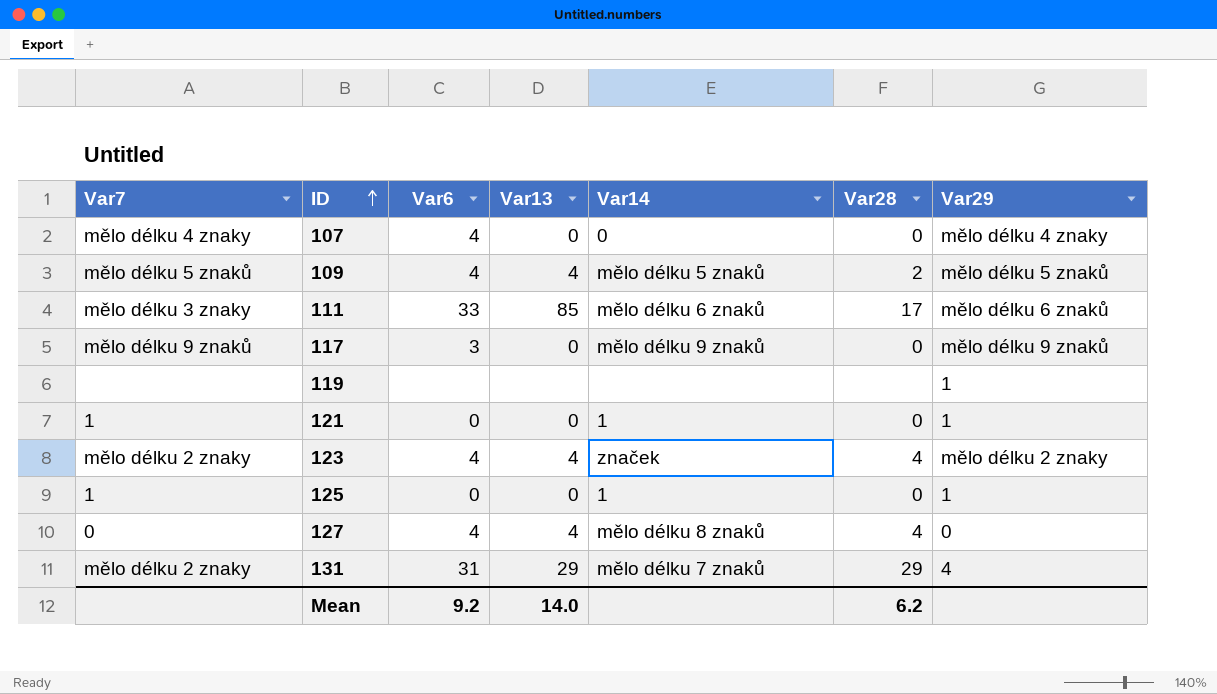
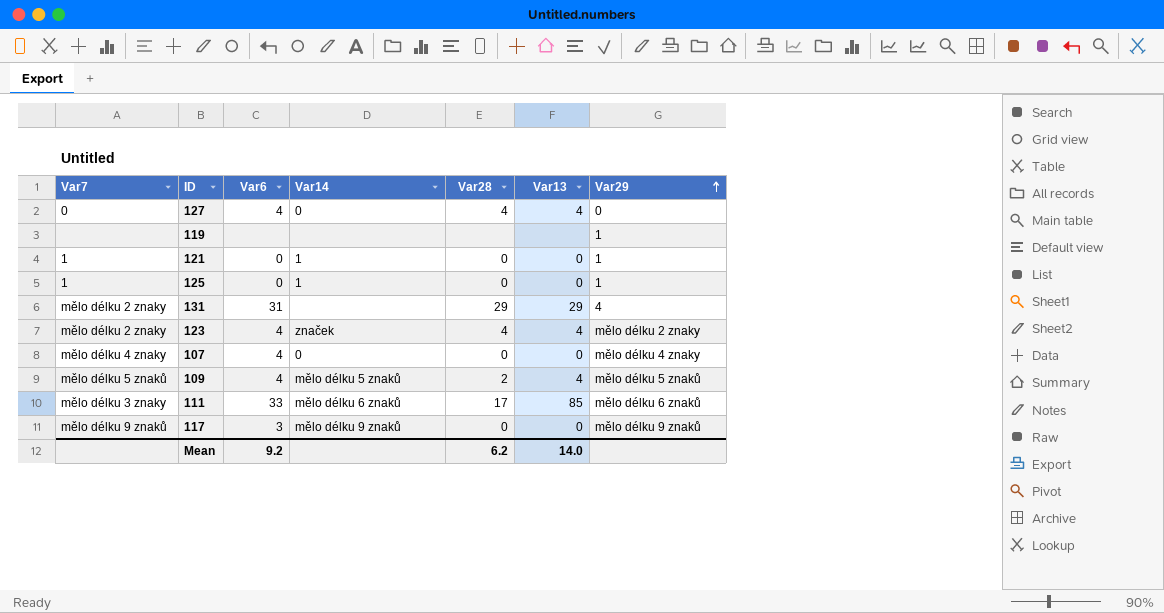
row order: ID ascending -> Var29 ascending
column Var13 | position: 4 -> 6
127 | Var14: mělo délku 8 znaků -> 0
131 | Var14: mělo délku 7 znaků -> none

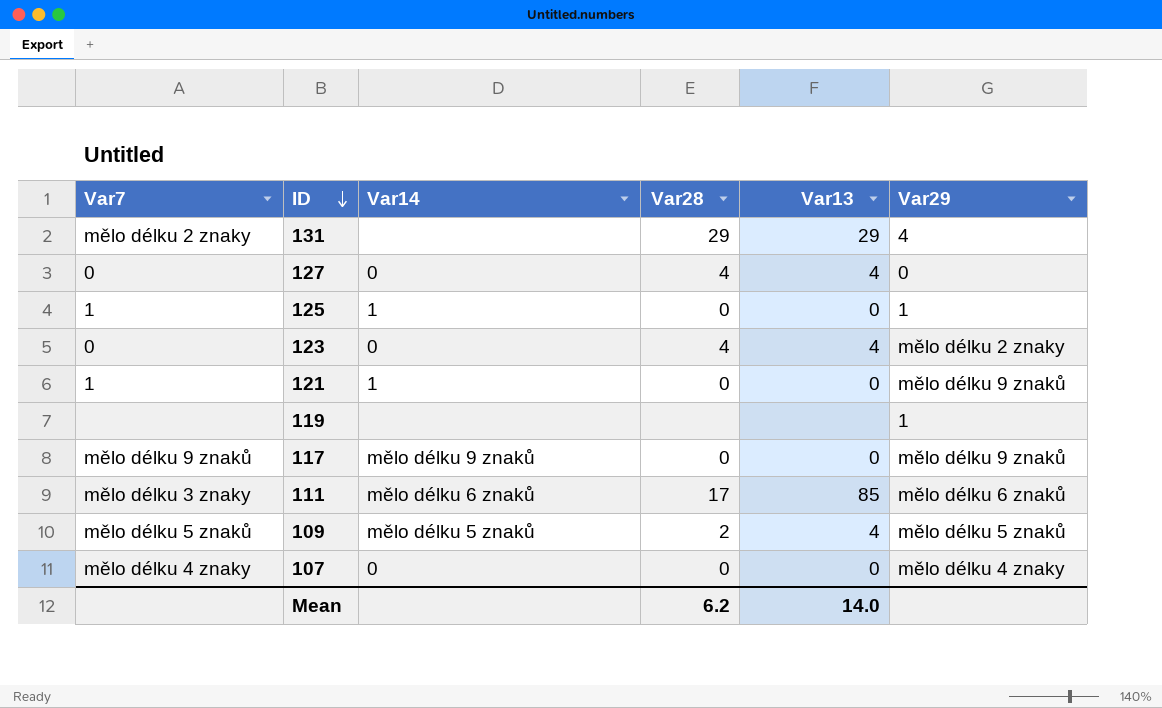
row order: Var29 ascending -> ID descending
column Var6 | position: 3 -> none
123 | Var7: mělo délku 2 znaky -> 0
123 | Var14: značek -> 0
121 | Var29: 1 -> mělo délku 9 znaků

